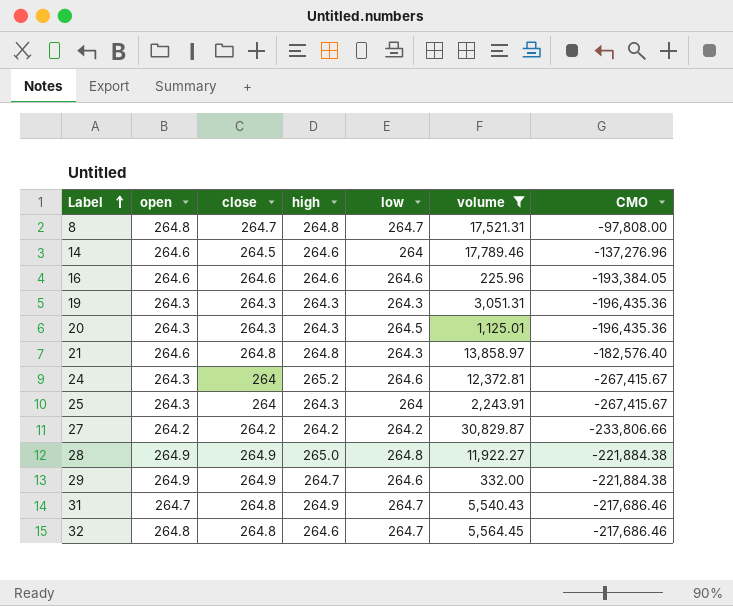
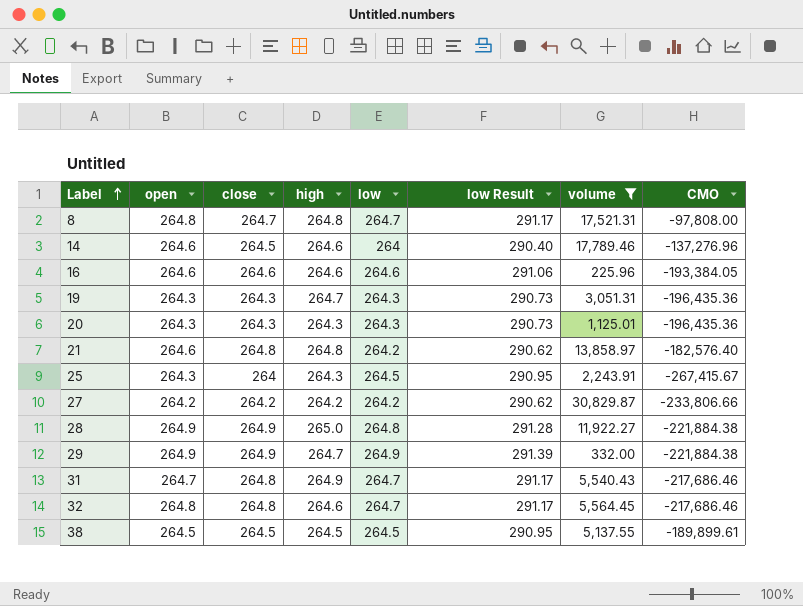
column low Result | formula: none -> [low] * 1.1
row 24: 264.3 | 264 | 265.2 | 264.6 | 12,372.81 | -267,415.67 -> none
19 | high: 264.3 -> 264.7
20 | low: 264.5 -> 264.3
21 | low: 264.3 -> 264.2
25 | low: 264 -> 264.5
29 | low: 264.6 -> 264.9
row 38: none -> 264.5 | 264.5 | 264.5 | 264.5 | 290.95 | 5,137.55 | -189,899.61

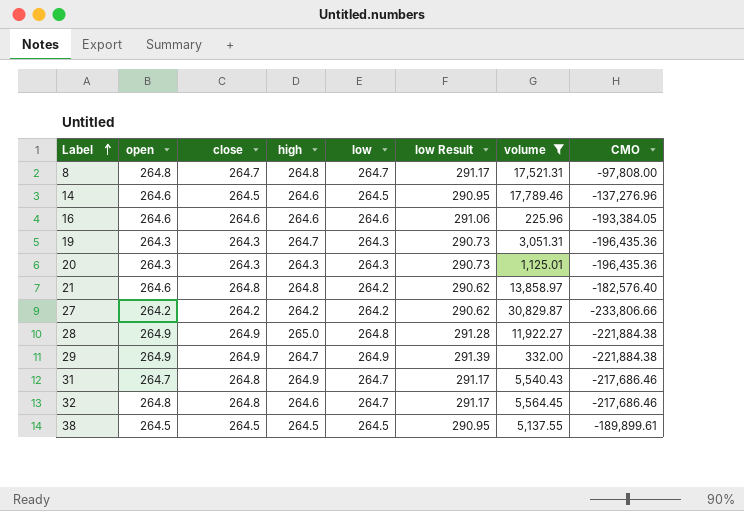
row 25: 264.3 | 264 | 264.3 | 264.5 | 290.95 | 2,243.91 | -267,415.67 -> none
14 | low: 264 -> 264.5
14 | low Result: 290.40 -> 290.95

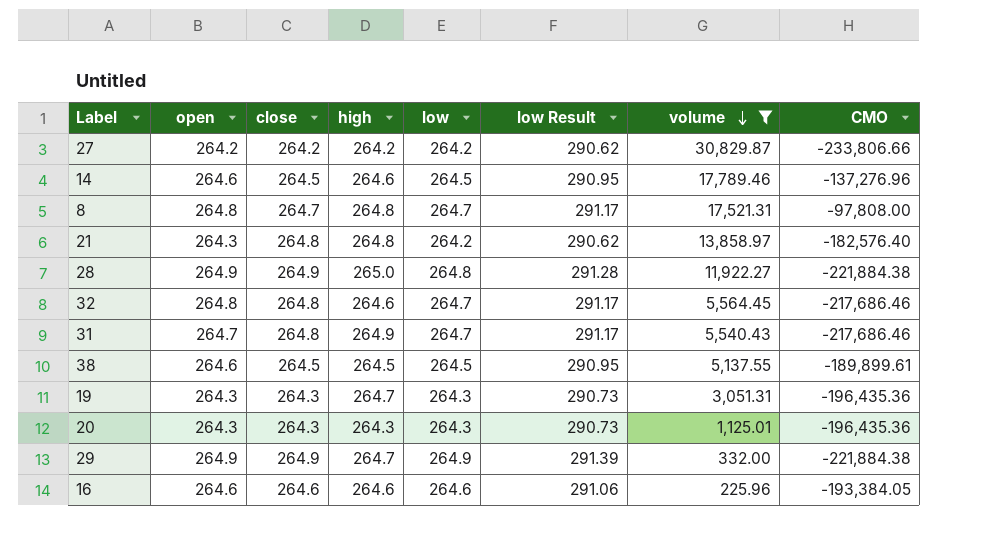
row order: Label ascending -> volume descending
21 | open: 264.6 -> 264.3
38 | open: 264.5 -> 264.6

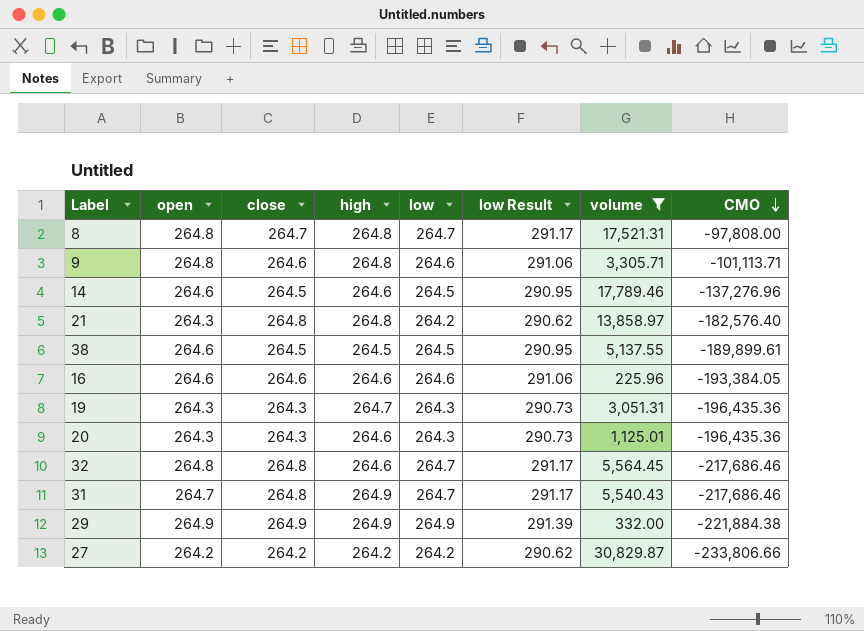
row order: volume descending -> CMO descending
row 28: 264.9 | 264.9 | 265.0 | 264.8 | 291.28 | 11,922.27 | -221,884.38 -> none
row 9: none -> 264.8 | 264.6 | 264.8 | 264.6 | 291.06 | 3,305.71 | -101,113.71
20 | high: 264.3 -> 264.6
29 | high: 264.7 -> 264.9

